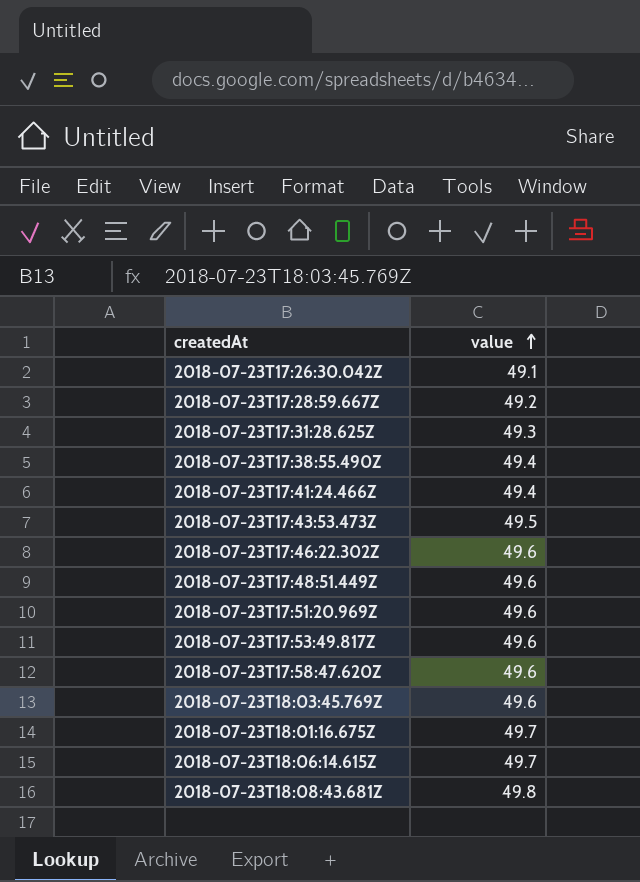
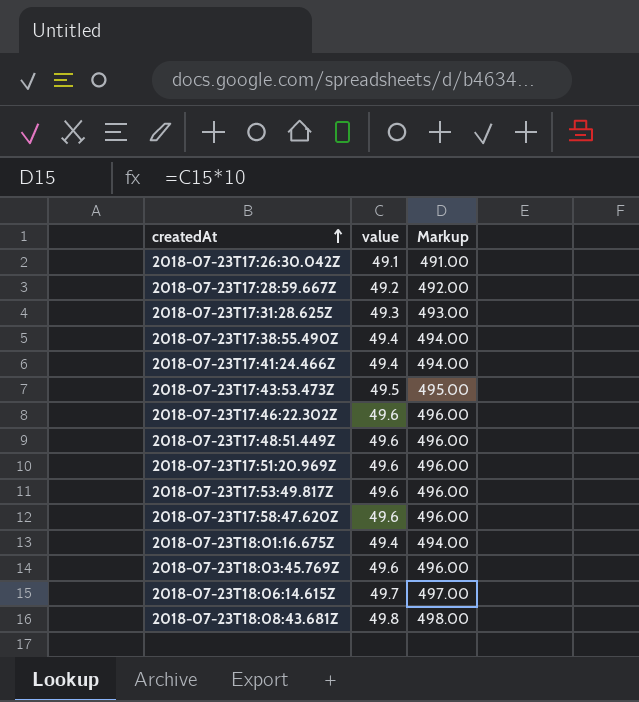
row order: value ascending -> createdAt ascending
column Markup | formula: none -> [value] * 10
2018-07-23T18:01:16.675Z | value: 49.7 -> 49.4

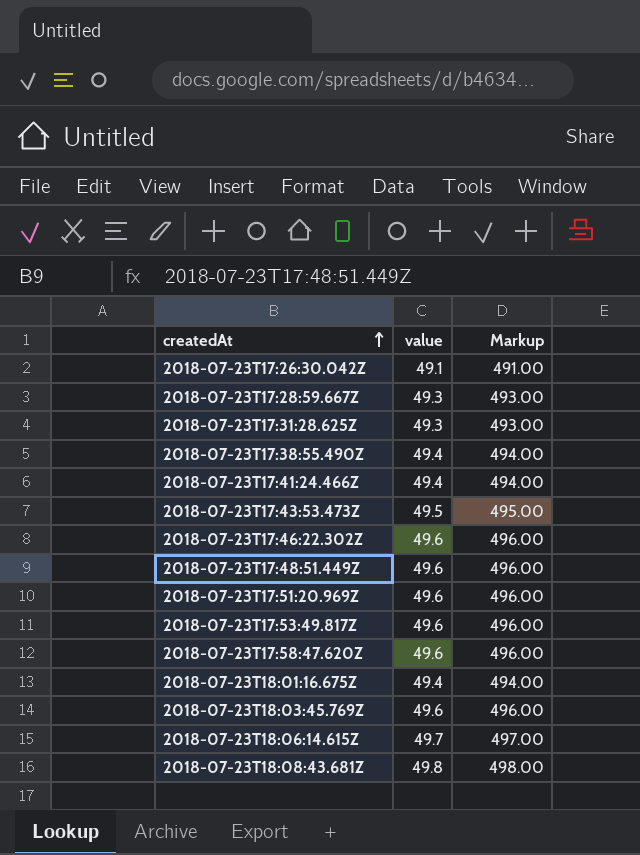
2018-07-23T17:28:59.667Z | value: 49.2 -> 49.3
2018-07-23T17:28:59.667Z | Markup: 492.00 -> 493.00

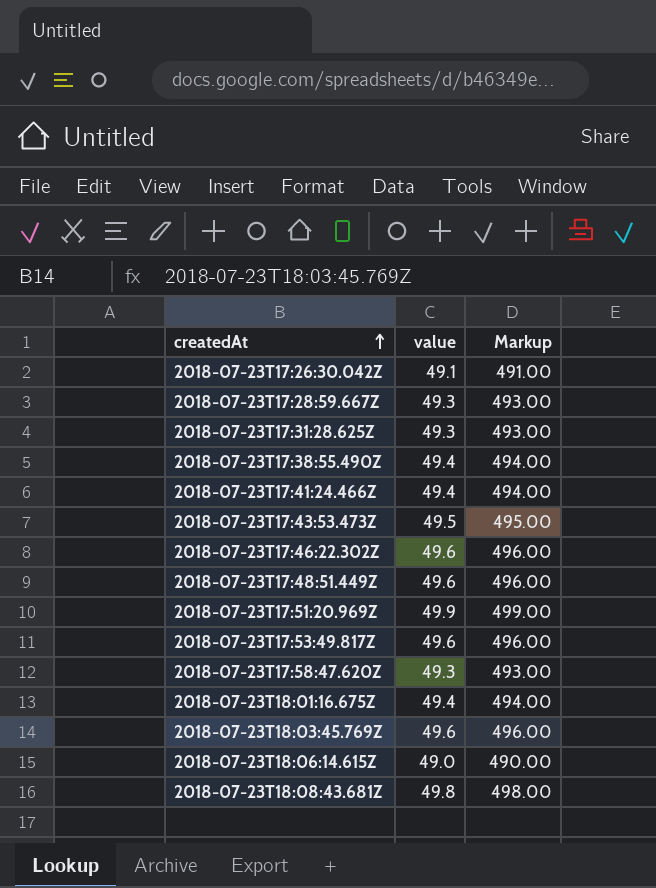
2018-07-23T17:51:20.969Z | value: 49.6 -> 49.9
2018-07-23T17:51:20.969Z | Markup: 496.00 -> 499.00
2018-07-23T17:58:47.620Z | value: 49.6 -> 49.3
2018-07-23T17:58:47.620Z | Markup: 496.00 -> 493.00
2018-07-23T18:06:14.615Z | value: 49.7 -> 49.0
2018-07-23T18:06:14.615Z | Markup: 497.00 -> 490.00

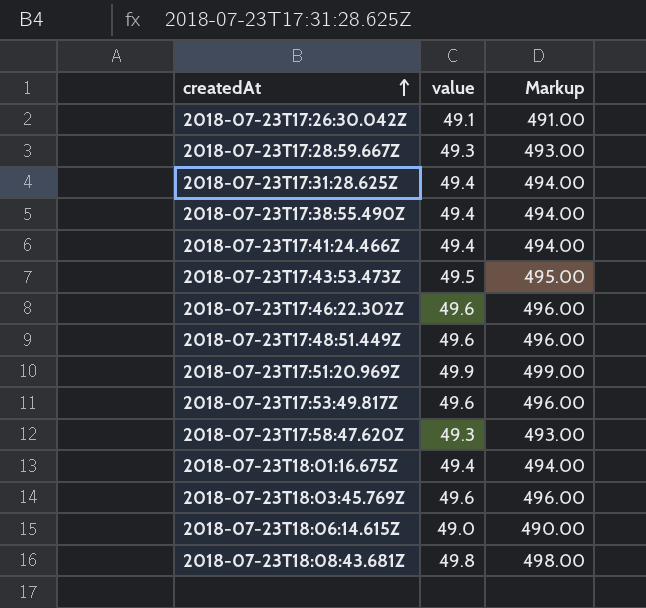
2018-07-23T17:31:28.625Z | value: 49.3 -> 49.4
2018-07-23T17:31:28.625Z | Markup: 493.00 -> 494.00

